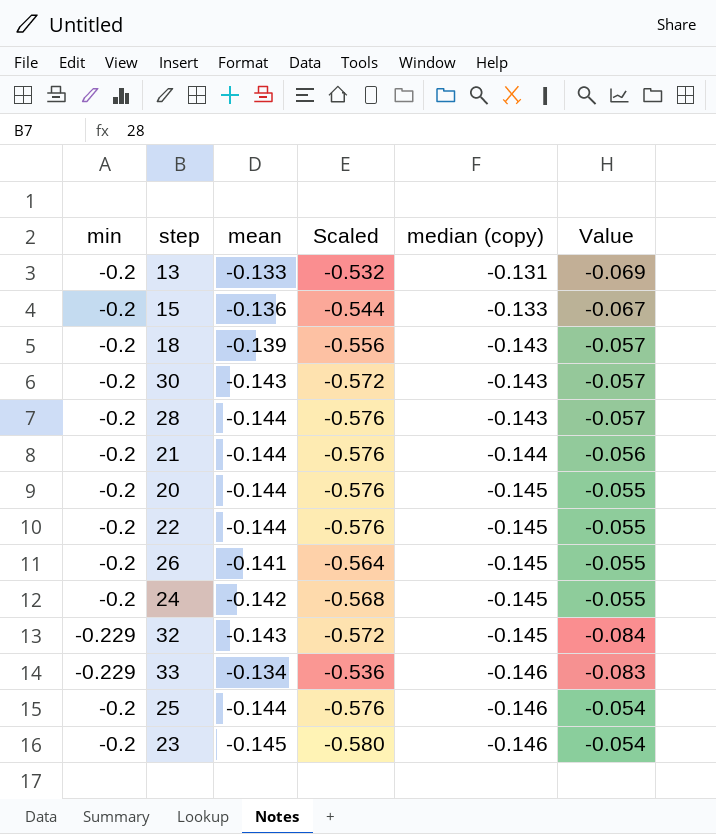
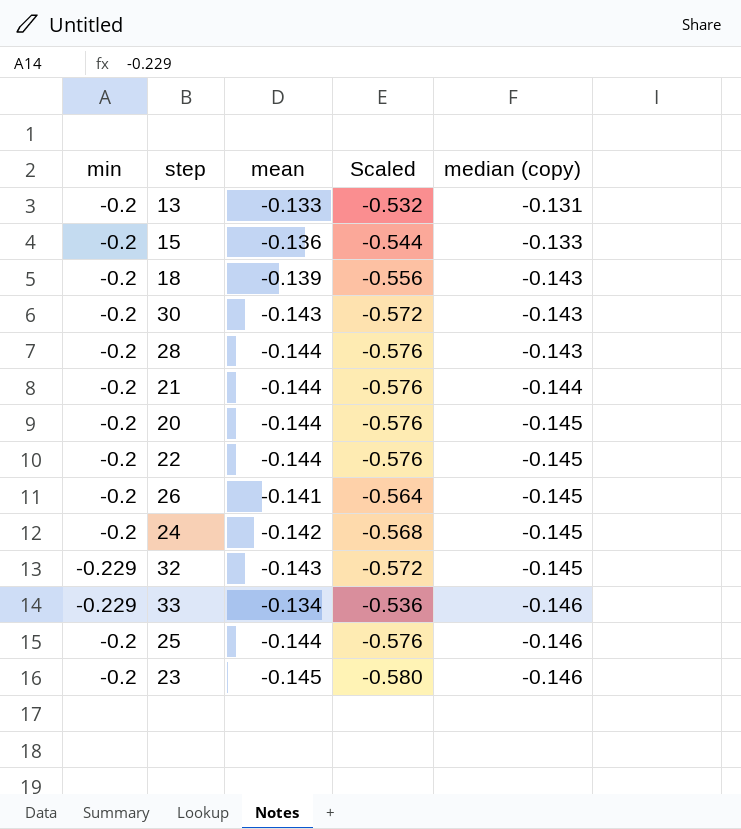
column Value | formula: [min] - [median (copy)] -> none

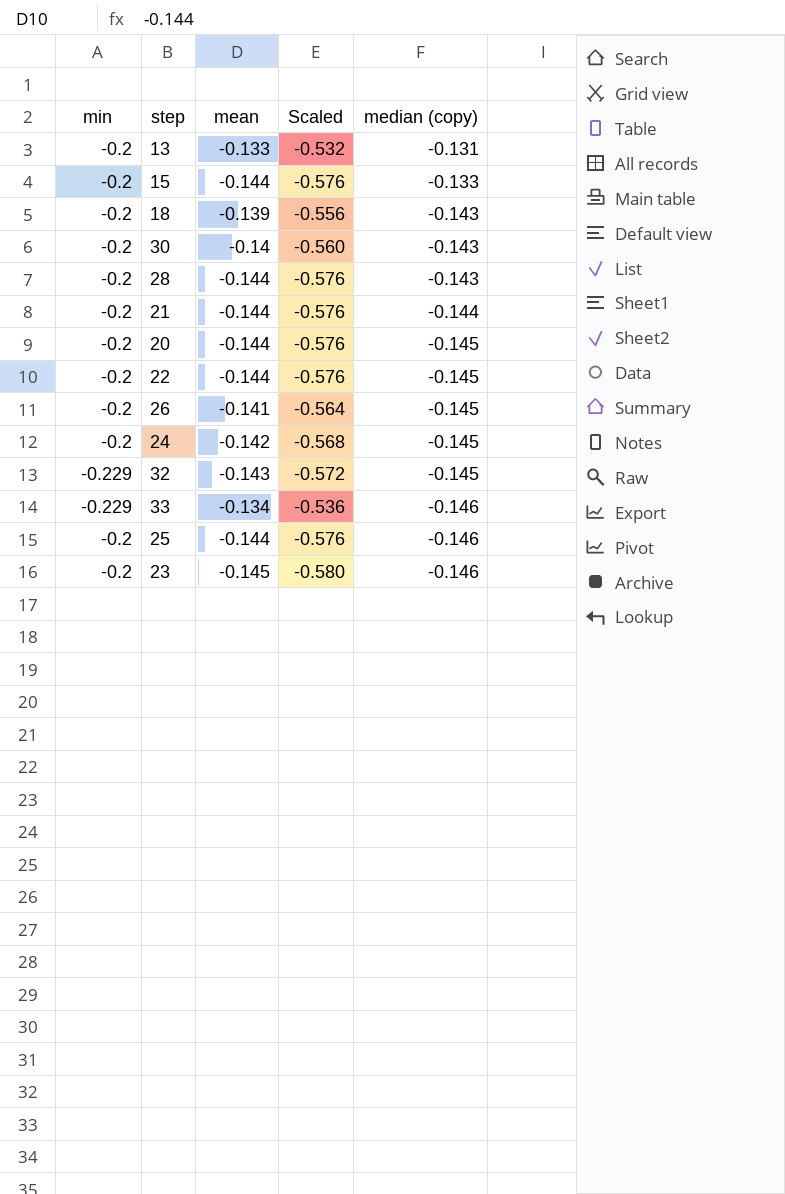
15 | mean: -0.136 -> -0.144
15 | Scaled: -0.544 -> -0.576
30 | mean: -0.143 -> -0.14
30 | Scaled: -0.572 -> -0.560

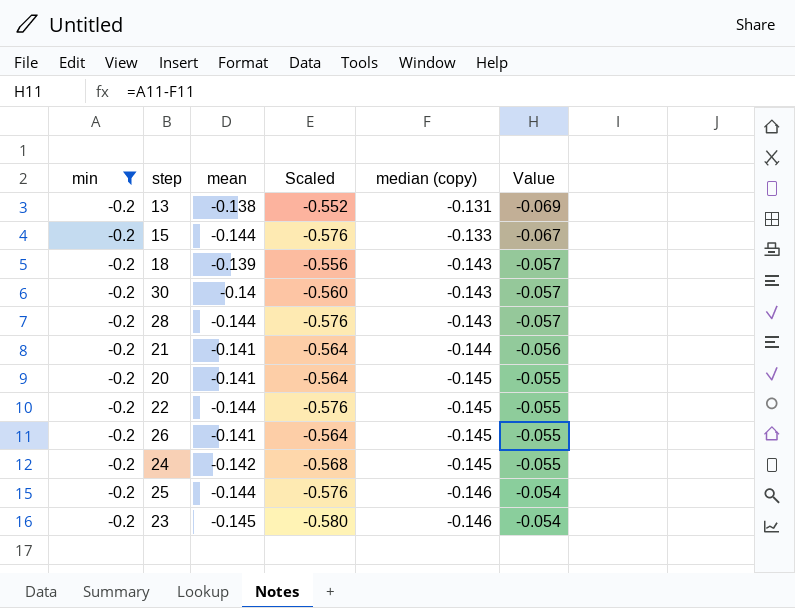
filter: none -> min = -0.2
column Value | formula: none -> [min] - [median (copy)]
13 | mean: -0.133 -> -0.138
13 | Scaled: -0.532 -> -0.552
21 | mean: -0.144 -> -0.141
21 | Scaled: -0.576 -> -0.564
20 | mean: -0.144 -> -0.141
20 | Scaled: -0.576 -> -0.564

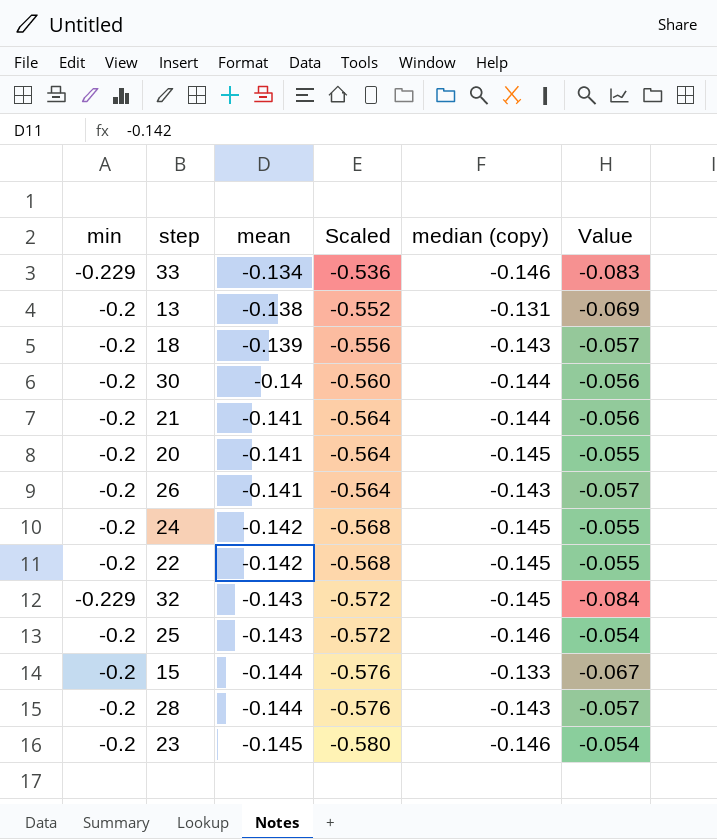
filter: min = -0.2 -> none
row order: median (copy) descending -> mean descending
30 | median (copy): -0.143 -> -0.144
30 | Value: -0.057 -> -0.056
26 | median (copy): -0.145 -> -0.143
26 | Value: -0.055 -> -0.057
22 | mean: -0.144 -> -0.142
22 | Scaled: -0.576 -> -0.568
25 | mean: -0.144 -> -0.143
25 | Scaled: -0.576 -> -0.572

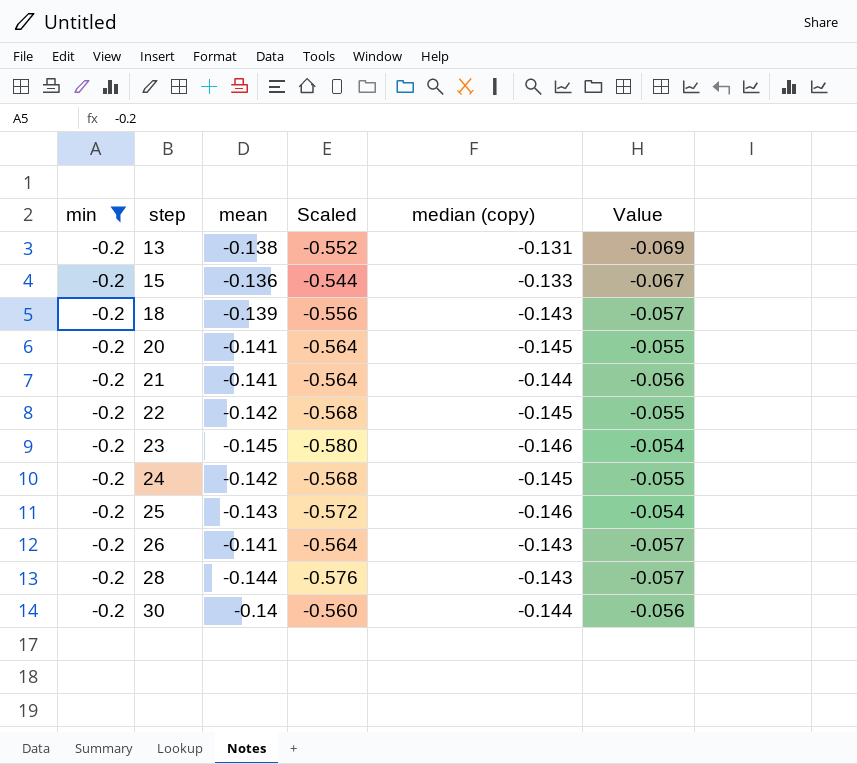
filter: none -> min = -0.2
row order: mean descending -> step ascending
15 | mean: -0.144 -> -0.136
15 | Scaled: -0.576 -> -0.544

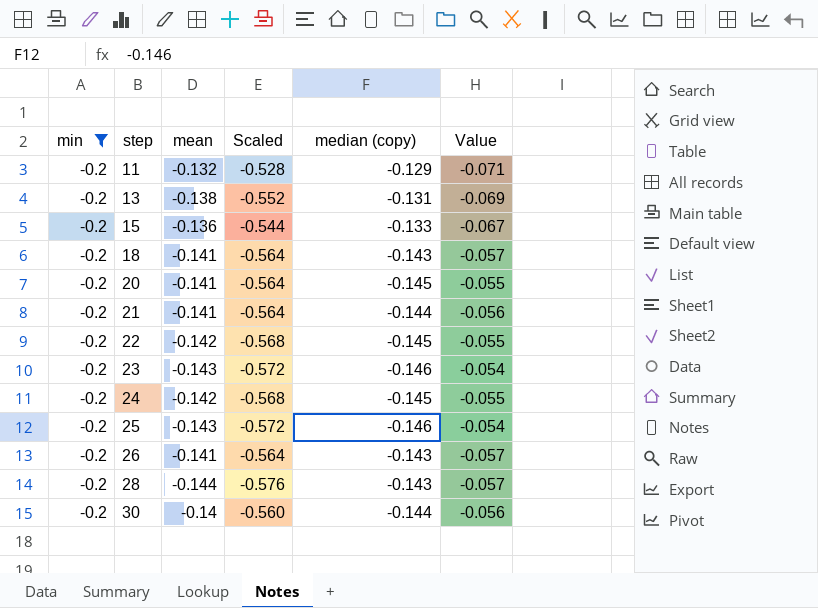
row 11: none -> -0.2 | -0.132 | -0.528 | -0.129 | -0.071
18 | mean: -0.139 -> -0.141
18 | Scaled: -0.556 -> -0.564
23 | mean: -0.145 -> -0.143
23 | Scaled: -0.580 -> -0.572

